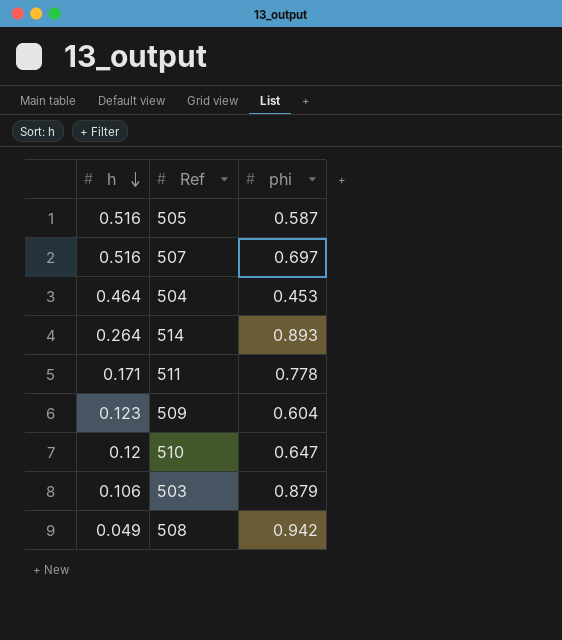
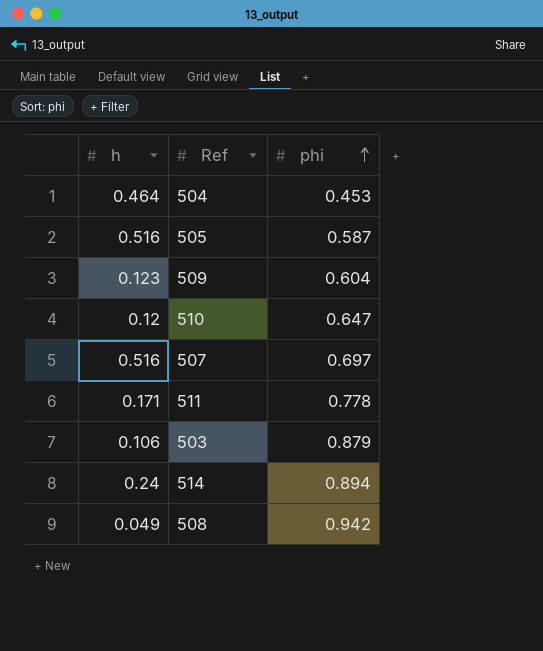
row order: h descending -> phi ascending
514 | h: 0.264 -> 0.24
514 | phi: 0.893 -> 0.894

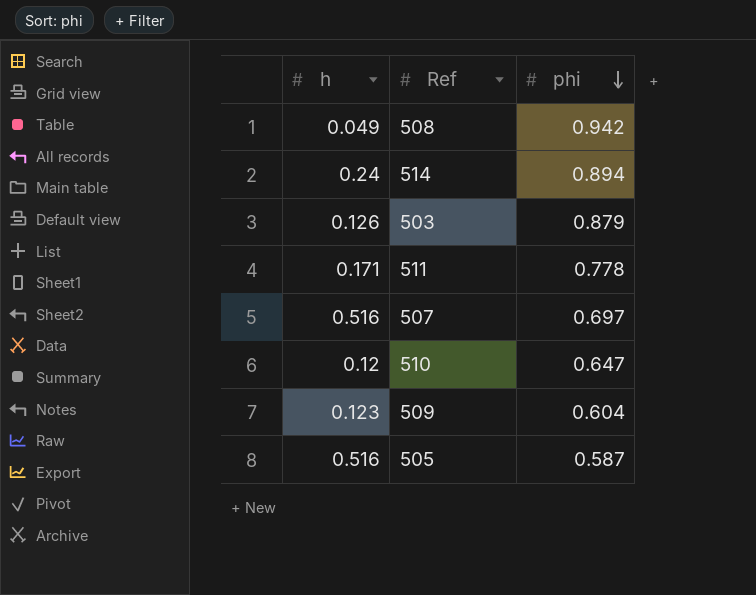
row order: phi ascending -> phi descending
row 504: 0.464 | 0.453 -> none
503 | h: 0.106 -> 0.126

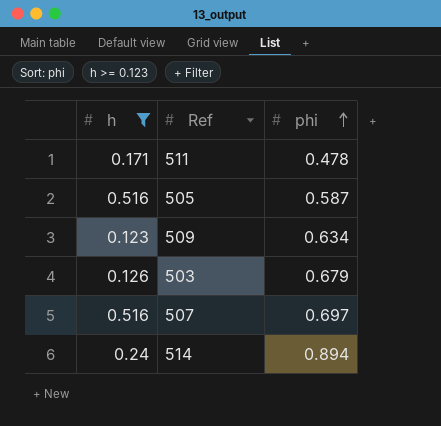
filter: none -> h >= 0.123
row order: phi descending -> phi ascending
511 | phi: 0.778 -> 0.478
509 | phi: 0.604 -> 0.634
503 | phi: 0.879 -> 0.679

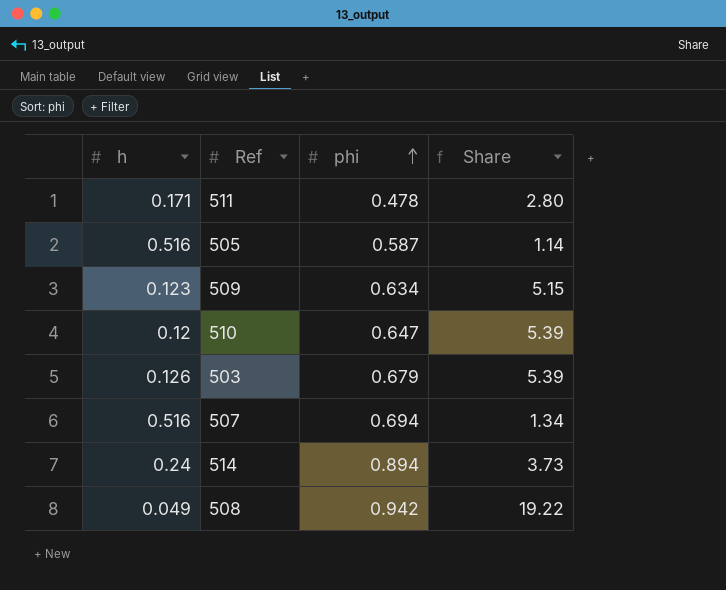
filter: h >= 0.123 -> none
column Share | formula: none -> [phi] / [h]
507 | phi: 0.697 -> 0.694

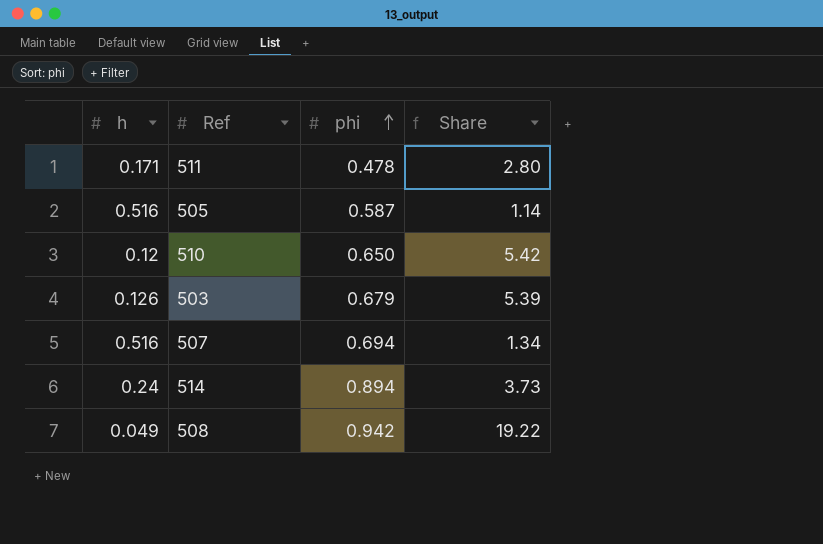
row 509: 0.123 | 0.634 | 5.15 -> none
510 | phi: 0.647 -> 0.650
510 | Share: 5.39 -> 5.42

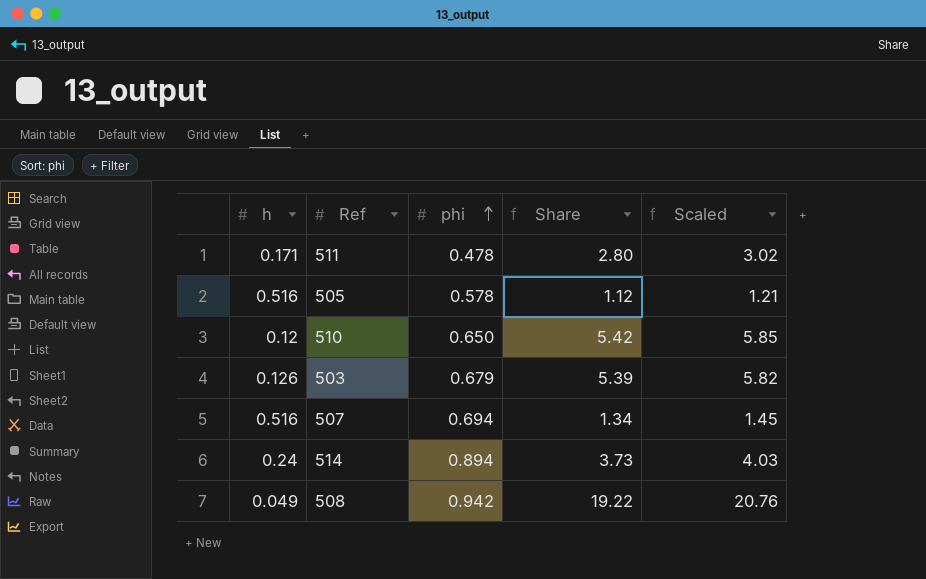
column Scaled | formula: none -> [Share] * 1.08
505 | phi: 0.587 -> 0.578
505 | Share: 1.14 -> 1.12

